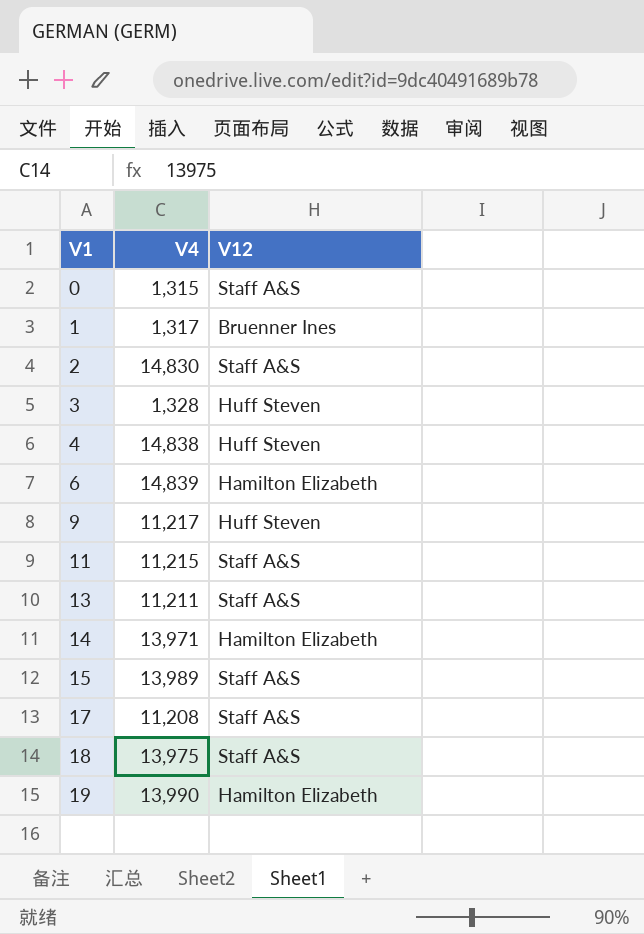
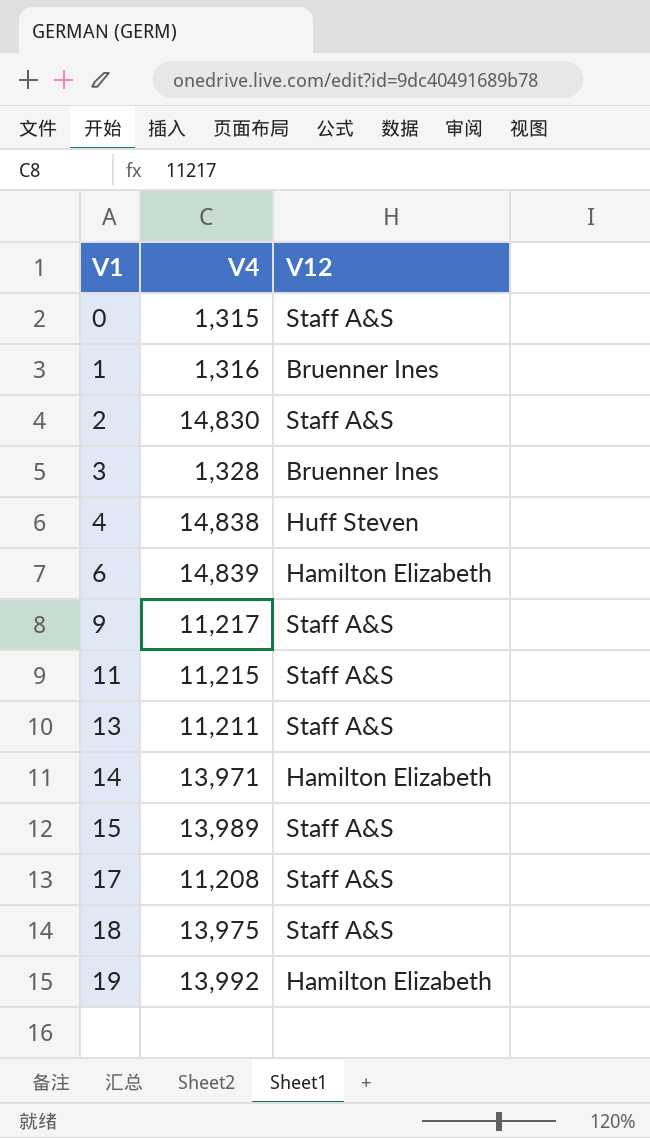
1 | V4: 1,317 -> 1,316
3 | V12: Huff Steven -> Bruenner Ines
9 | V12: Huff Steven -> Staff A&S
19 | V4: 13,990 -> 13,992

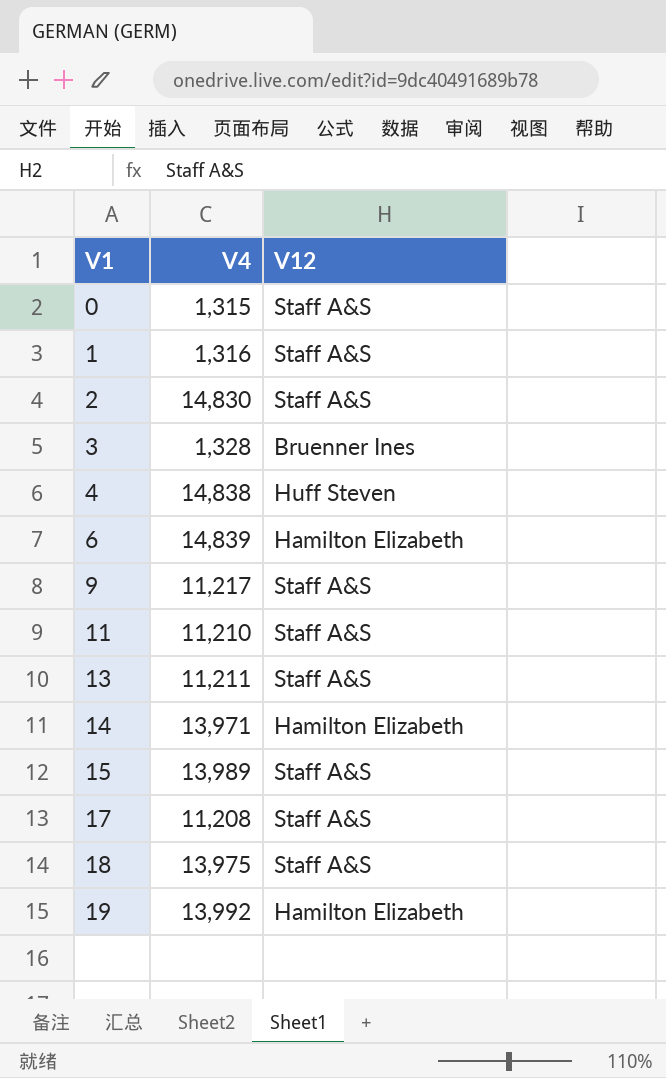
1 | V12: Bruenner Ines -> Staff A&S
11 | V4: 11,215 -> 11,210

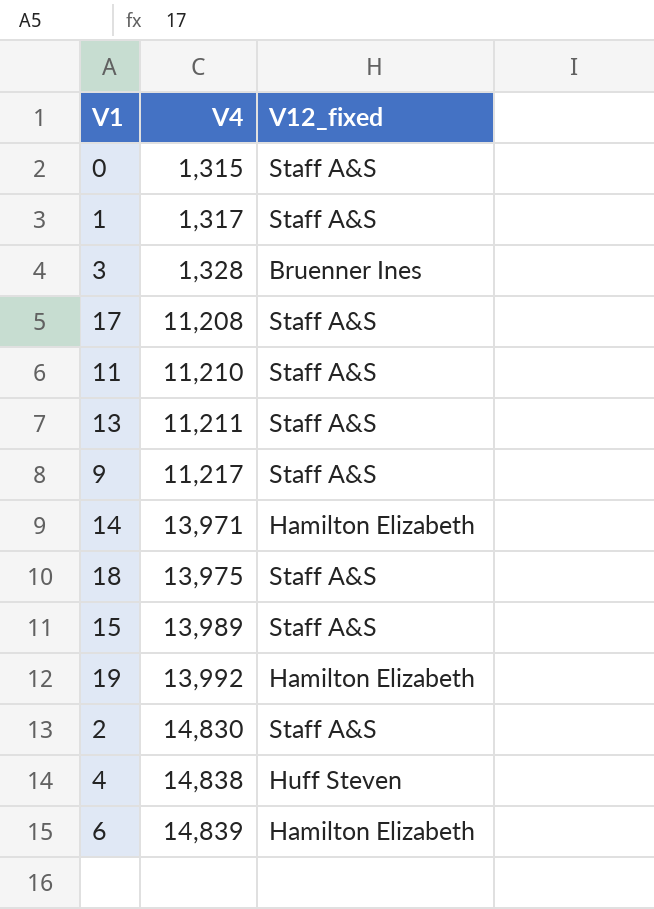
row order: V1 ascending -> V4 ascending
column name: V12 -> V12_fixed
1 | V4: 1,316 -> 1,317

